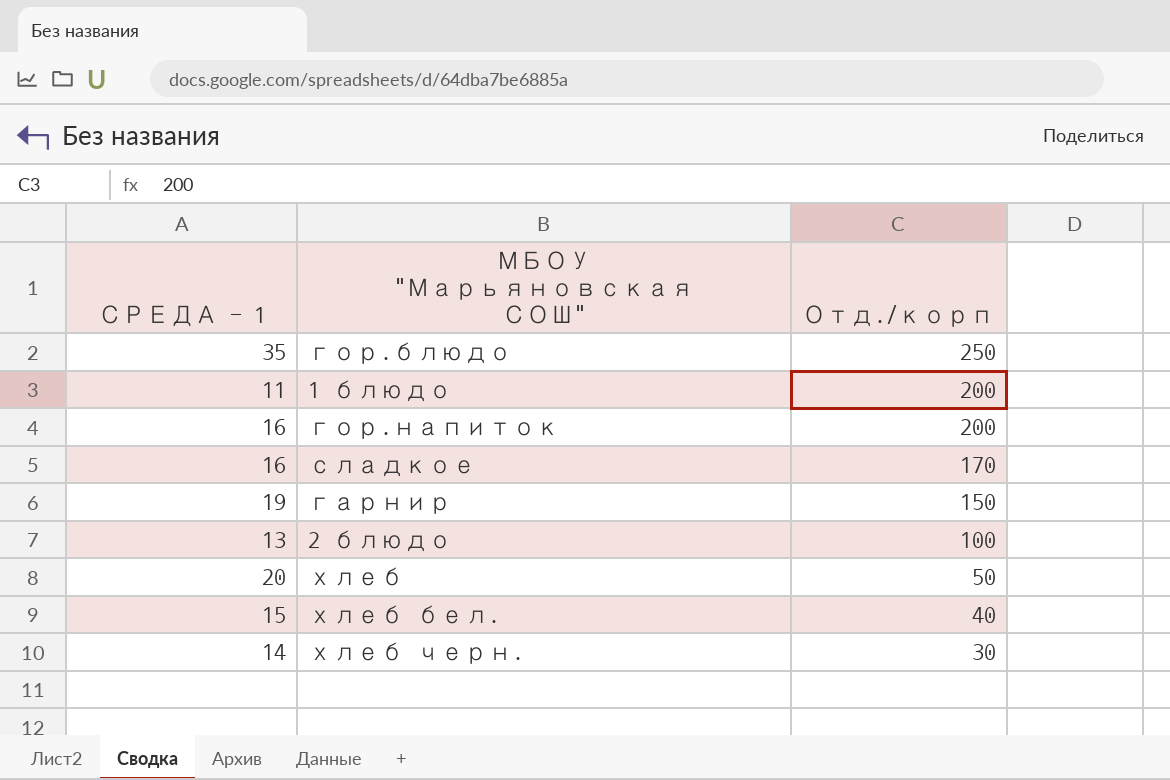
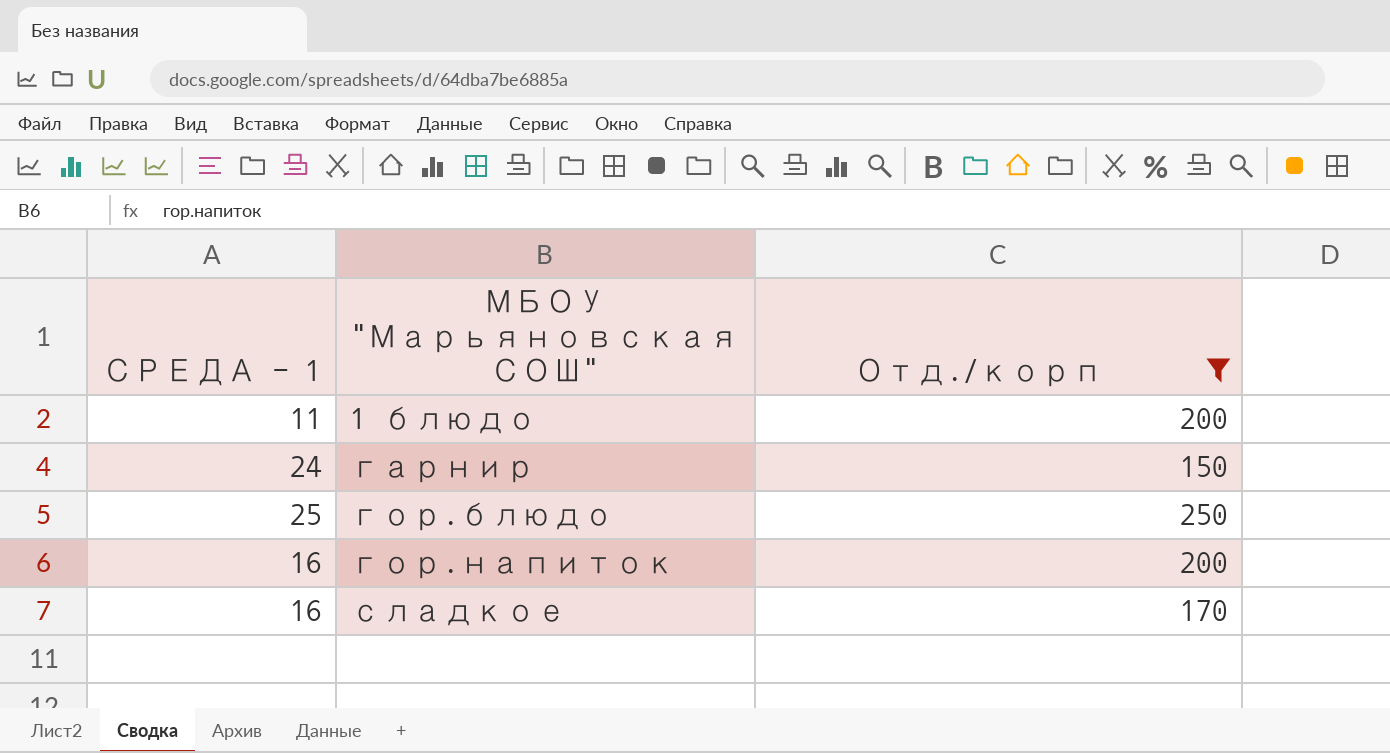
filter: none -> Отд./корп >= 150
row order: Отд./корп descending -> МБОУ "Марьяновская СОШ" ascending
гарнир | СРЕДА - 1: 19 -> 24
гор.блюдо | СРЕДА - 1: 35 -> 25

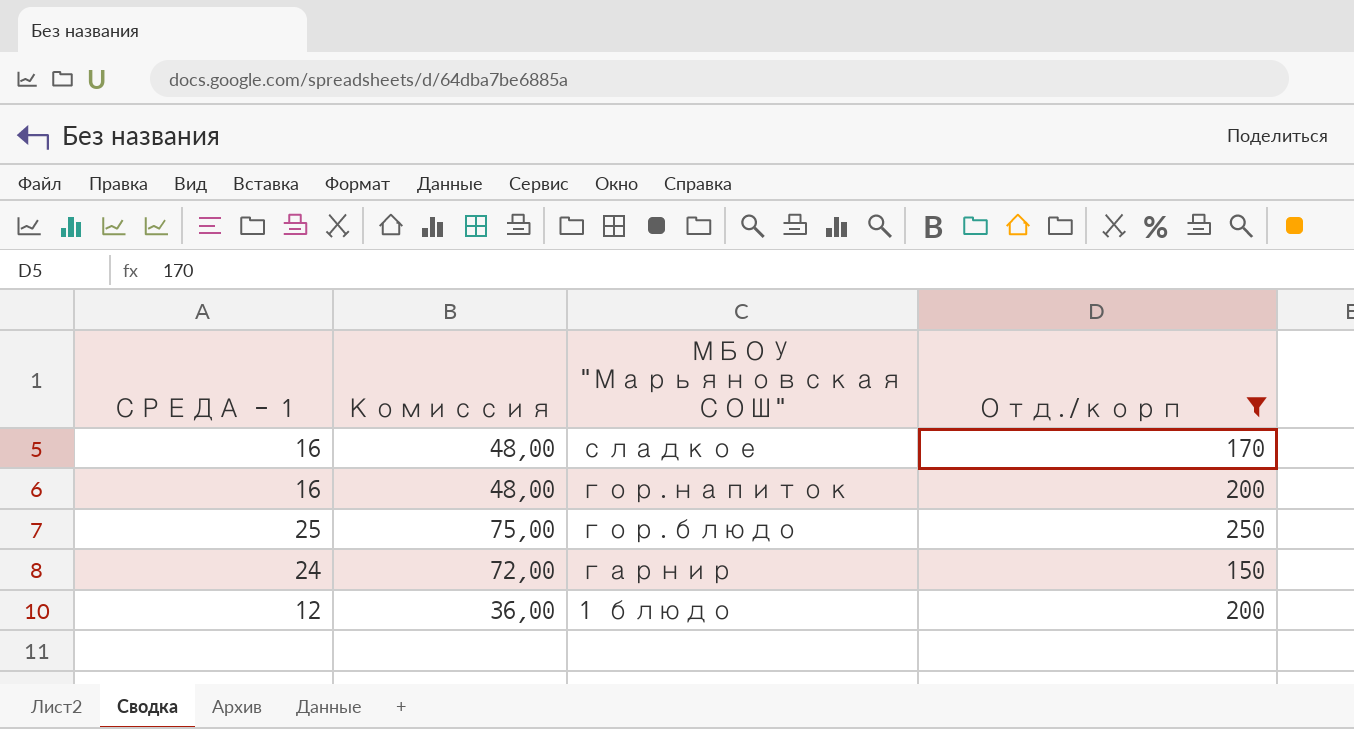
row order: МБОУ "Марьяновская СОШ" ascending -> МБОУ "Марьяновская СОШ" descending
column Комиссия | formula: none -> [СРЕДА - 1] * 3
1 блюдо | СРЕДА - 1: 11 -> 12

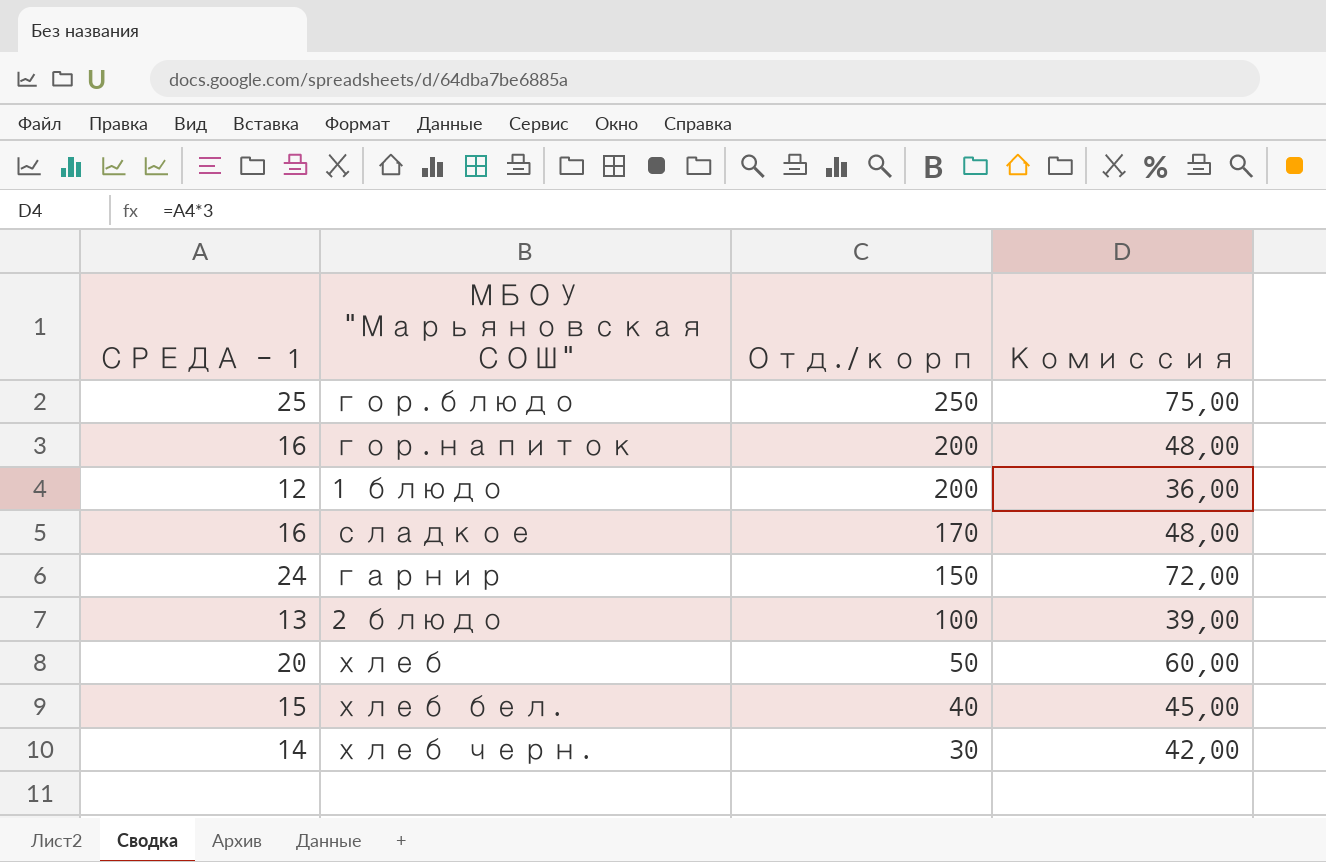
filter: Отд./корп >= 150 -> none
row order: МБОУ "Марьяновская СОШ" descending -> Отд./корп descending
column Комиссия | position: 2 -> 4

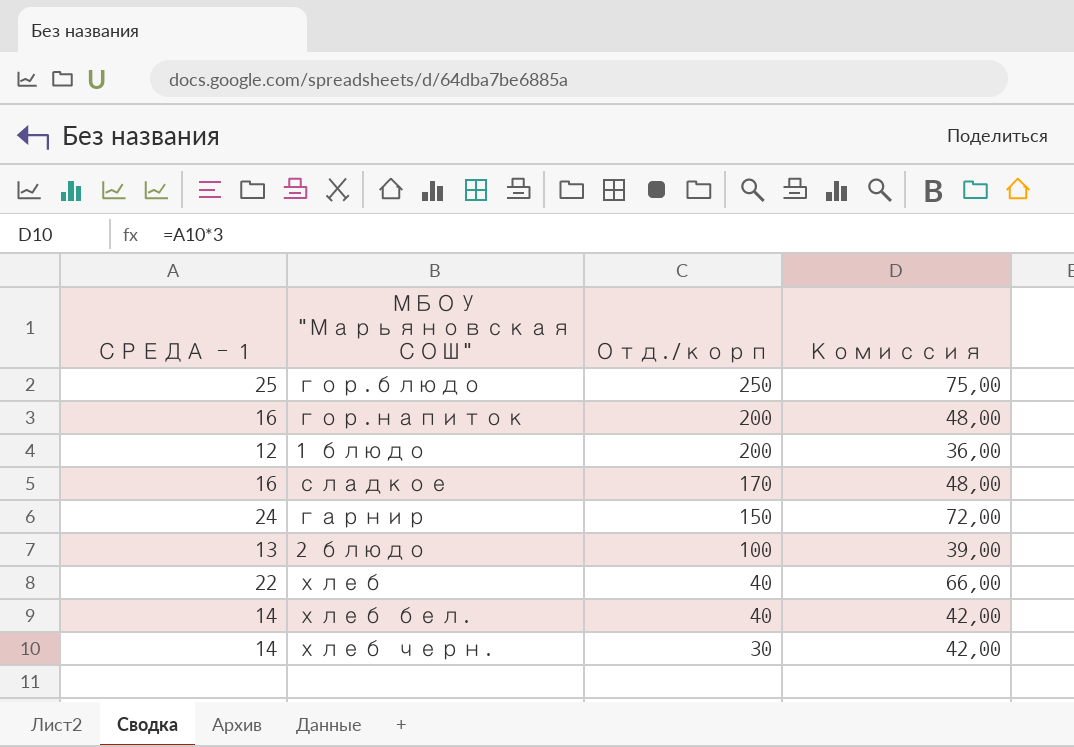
хлеб | СРЕДА - 1: 20 -> 22
хлеб | Отд./корп: 50 -> 40
хлеб | Комиссия: 60,00 -> 66,00
хлеб бел. | СРЕДА - 1: 15 -> 14
хлеб бел. | Комиссия: 45,00 -> 42,00

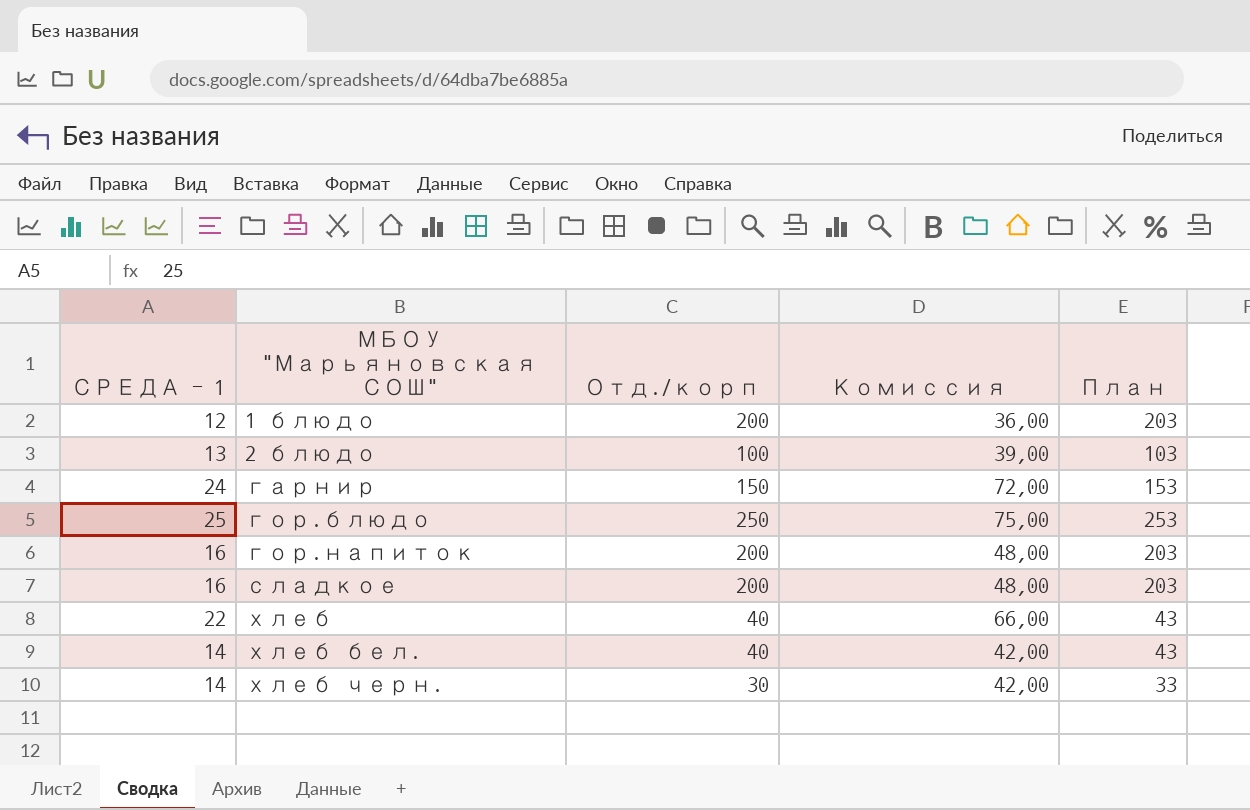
row order: Отд./корп descending -> МБОУ "Марьяновская СОШ" ascending
column План | formula: none -> [Отд./корп] + 3
сладкое | Отд./корп: 170 -> 200

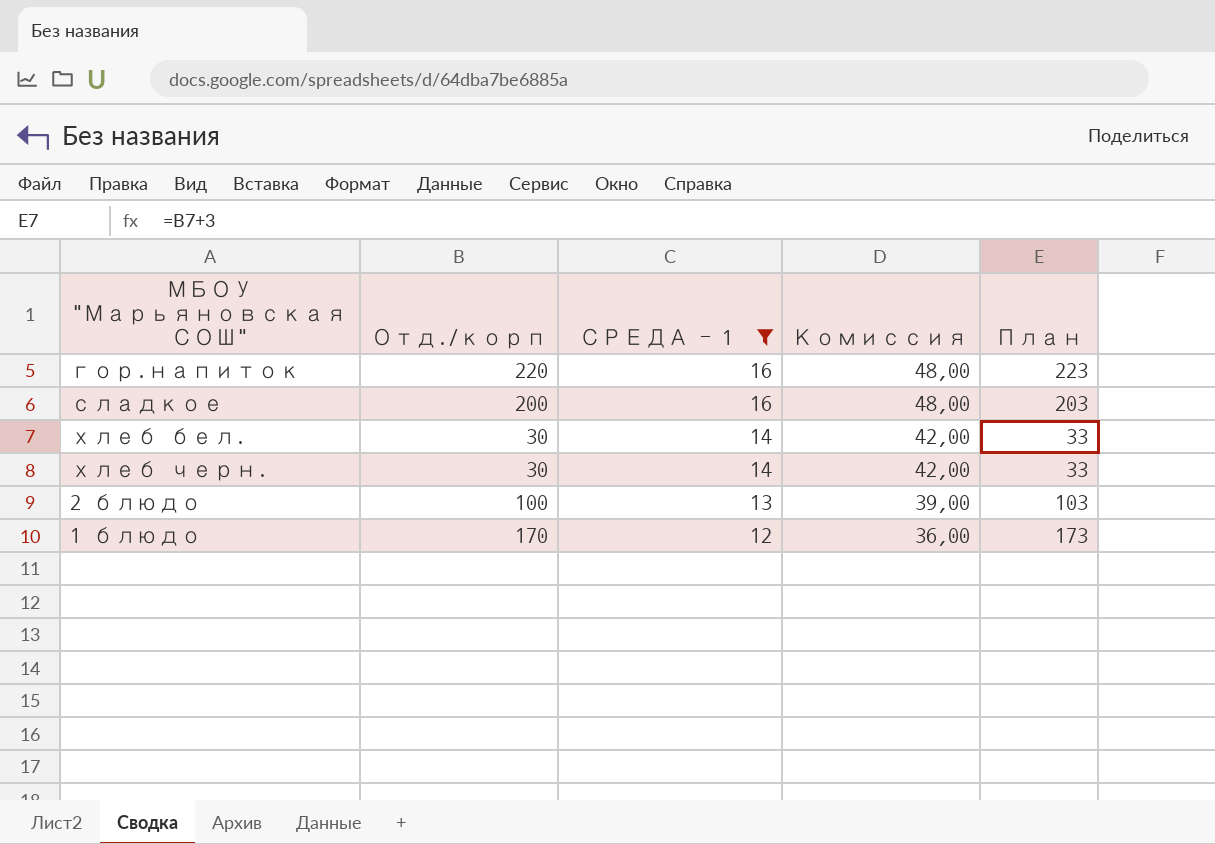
filter: none -> СРЕДА - 1 <= 16
row order: МБОУ "Марьяновская СОШ" ascending -> СРЕДА - 1 descending
column СРЕДА - 1 | position: 1 -> 3
гор.напиток | Отд./корп: 200 -> 220
гор.напиток | План: 203 -> 223
хлеб бел. | Отд./корп: 40 -> 30
хлеб бел. | План: 43 -> 33
1 блюдо | Отд./корп: 200 -> 170
1 блюдо | План: 203 -> 173

